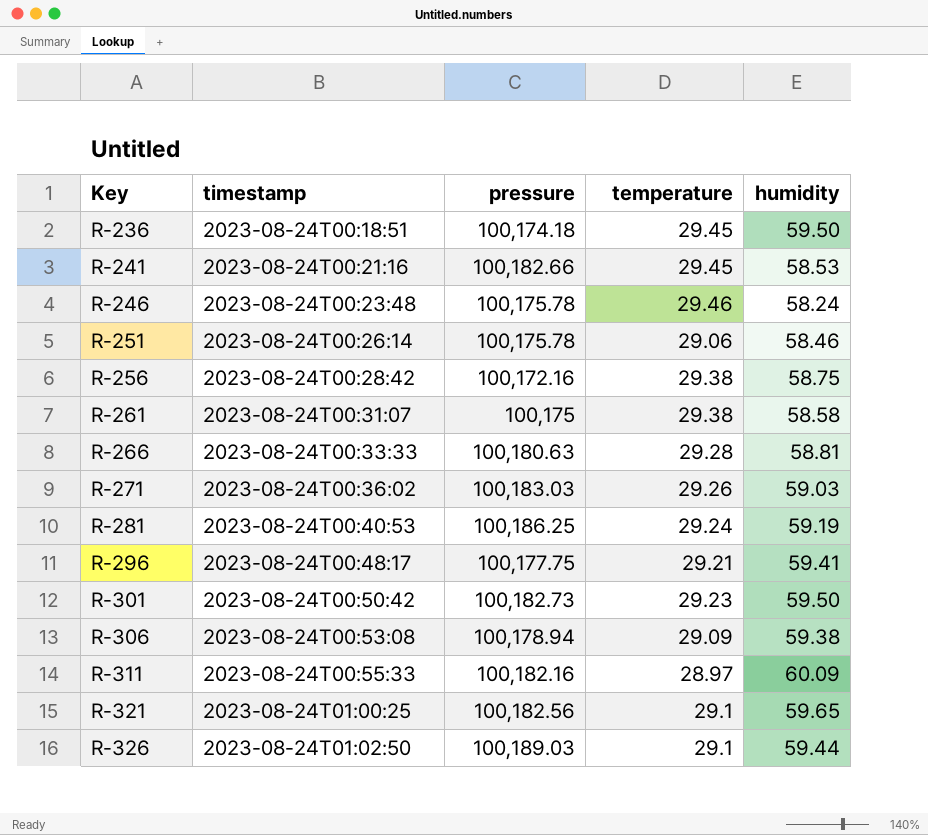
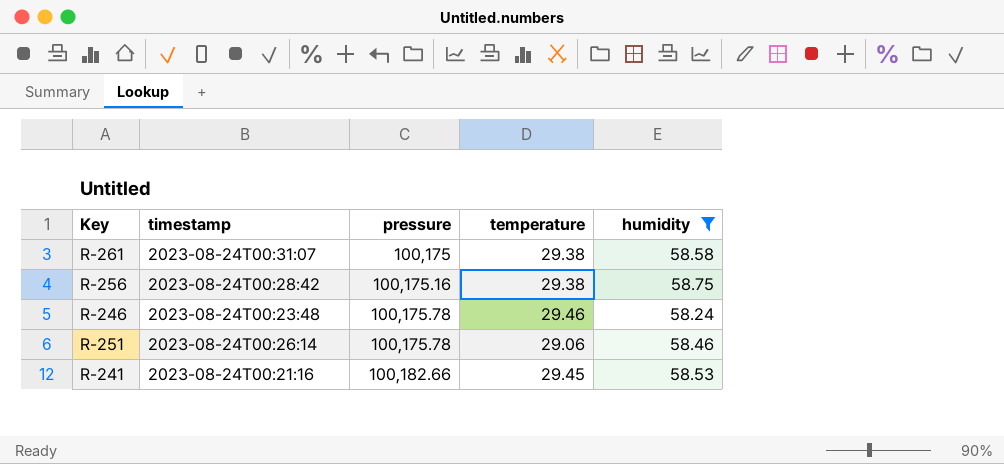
filter: none -> humidity <= 58.75
row order: Key ascending -> pressure ascending
R-256 | pressure: 100,172.16 -> 100,175.16

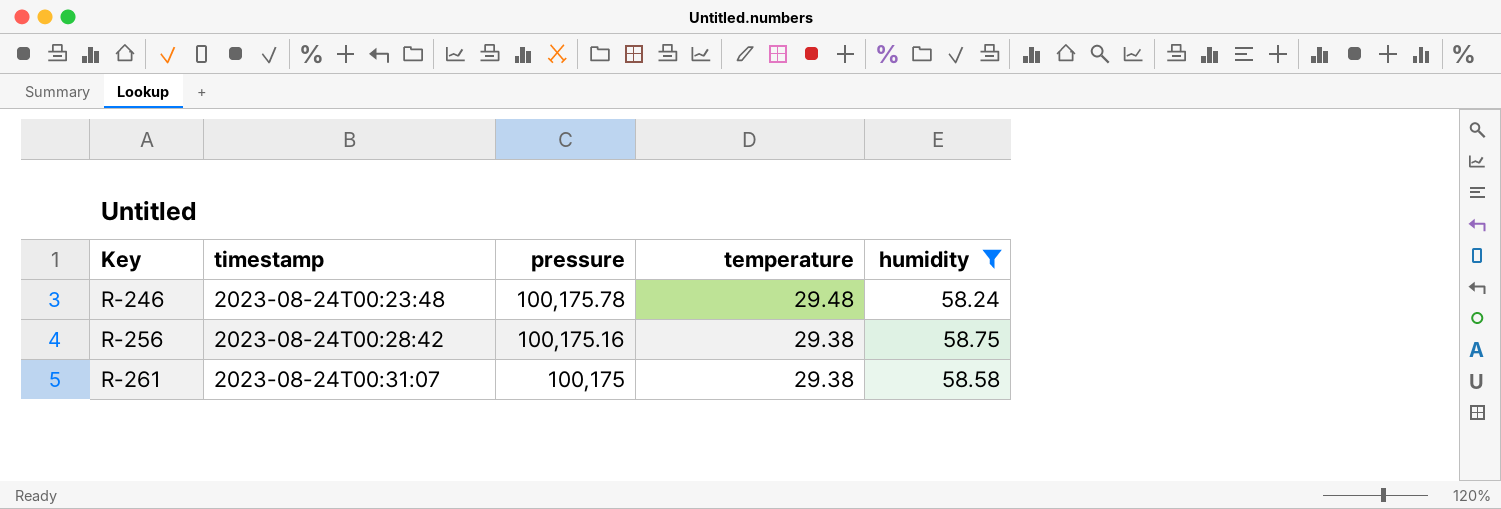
row order: pressure ascending -> Key ascending
row R-251: 2023-08-24T00:26:14 | 100,175.78 | 29.06 | 58.46 -> none
row R-241: 2023-08-24T00:21:16 | 100,182.66 | 29.45 | 58.53 -> none
R-246 | temperature: 29.46 -> 29.48

